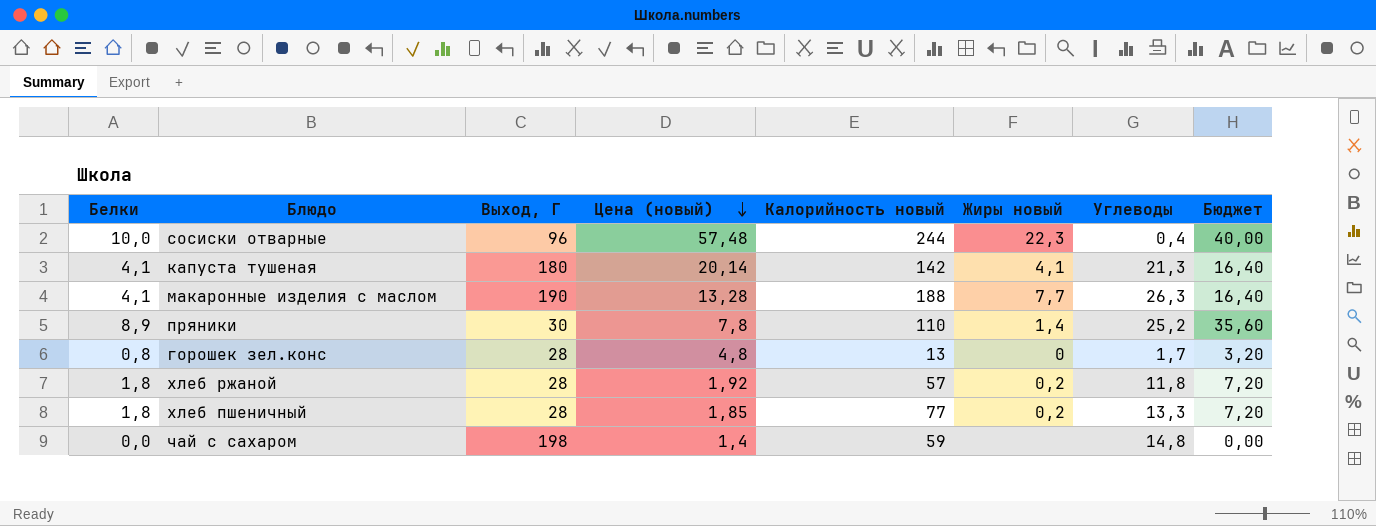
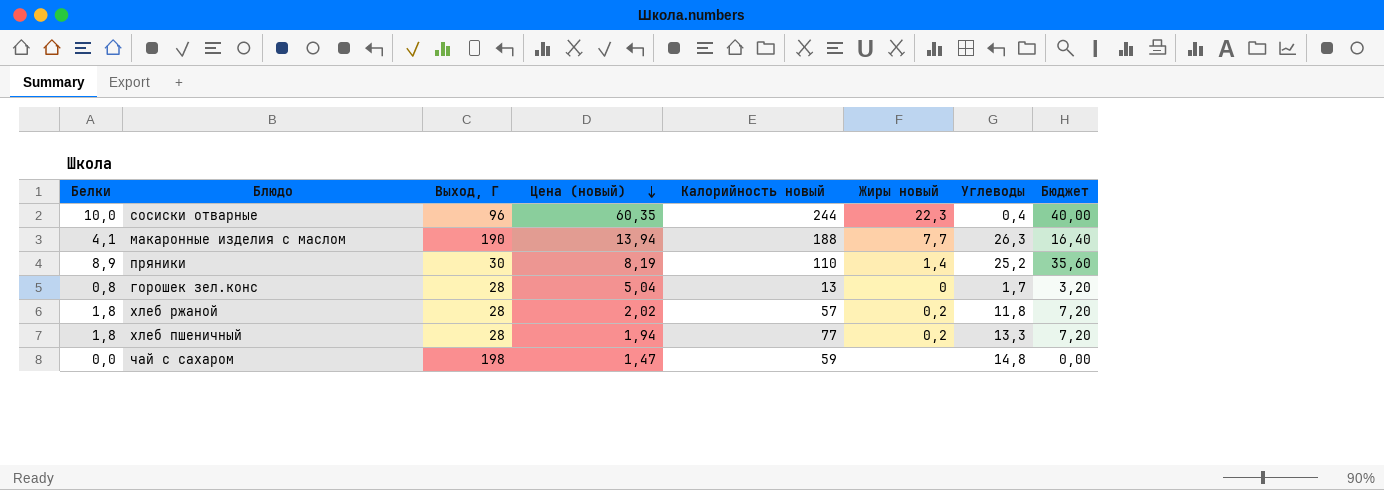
row капуста тушеная: 4,1 | 180 | 20,14 | 142 | 4,1 | 21,3 | 16,40 -> none
сосиски отварные | Цена (новый): 57,48 -> 60,35
макаронные изделия с маслом | Цена (новый): 13,28 -> 13,94
пряники | Цена (новый): 7,8 -> 8,19
горошек зел.конс | Цена (новый): 4,8 -> 5,04
хлеб ржаной | Цена (новый): 1,92 -> 2,02
хлеб пшеничный | Цена (новый): 1,85 -> 1,94
чай с сахаром | Цена (новый): 1,4 -> 1,47

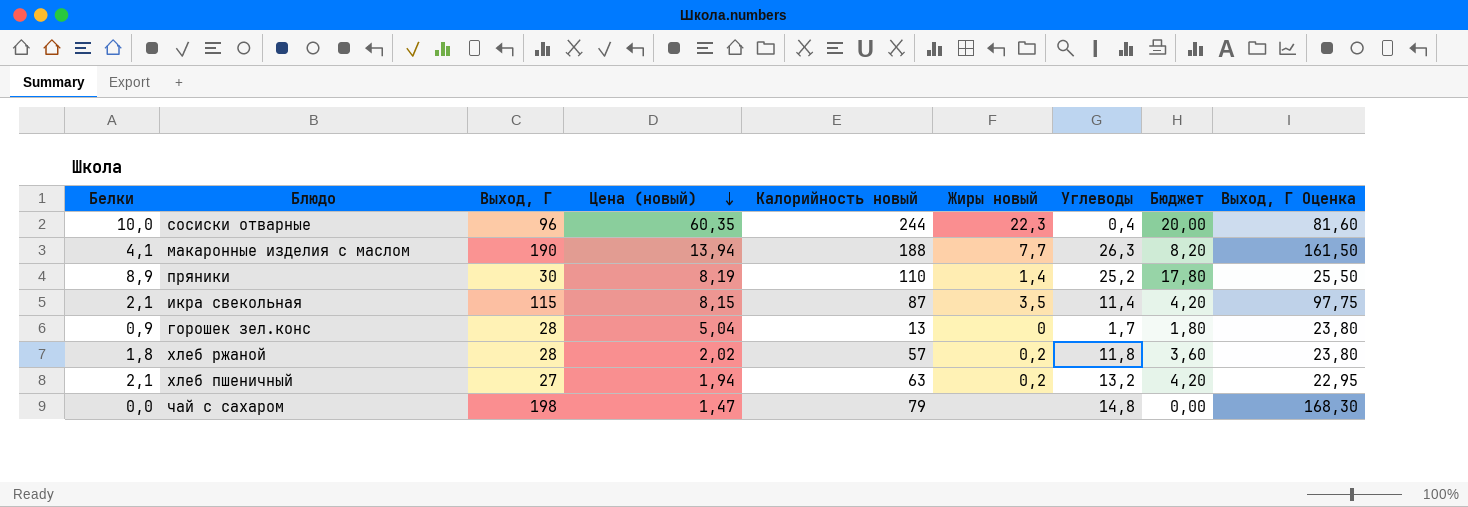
column Бюджет | formula: [Белки] * 4 -> [Белки] * 2
column Выход, Г Оценка | formula: none -> [Выход, Г] * 0,85
row икра свекольная: none -> 2,1 | 115 | 8,15 | 87 | 3,5 | 11,4 | 4,20 | 97,75
горошек зел.конс | Белки: 0,8 -> 0,9
хлеб пшеничный | Белки: 1,8 -> 2,1
хлеб пшеничный | Выход, Г: 28 -> 27
хлеб пшеничный | Калорийность новый: 77 -> 63
хлеб пшеничный | Углеводы: 13,3 -> 13,2
чай с сахаром | Калорийность новый: 59 -> 79

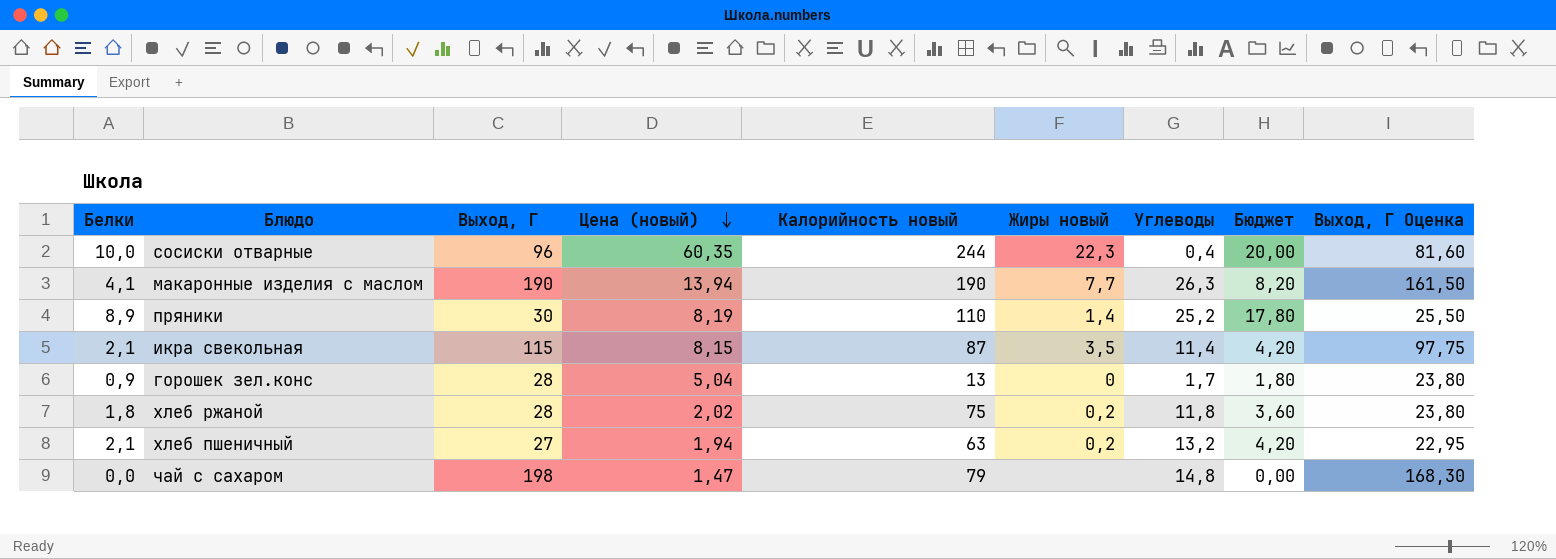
макаронные изделия с маслом | Калорийность новый: 188 -> 190
хлеб ржаной | Калорийность новый: 57 -> 75

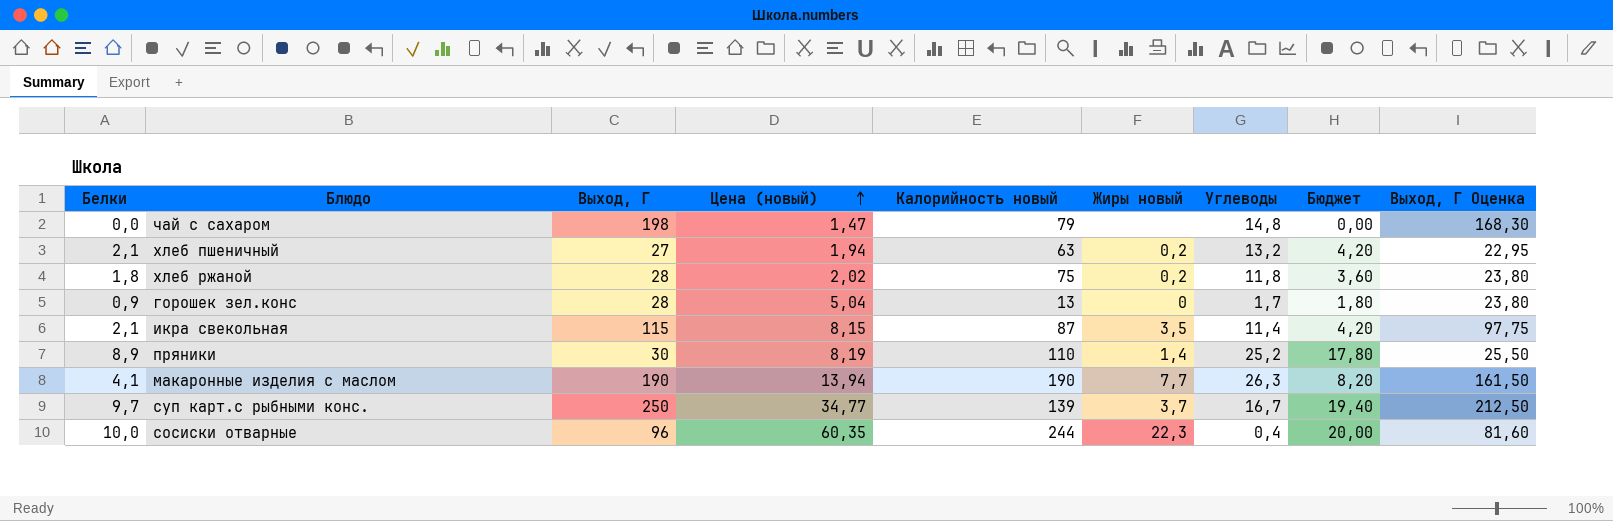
row order: Цена (новый) descending -> Цена (новый) ascending
row суп карт.с рыбными конс.: none -> 9,7 | 250 | 34,77 | 139 | 3,7 | 16,7 | 19,40 | 212,50

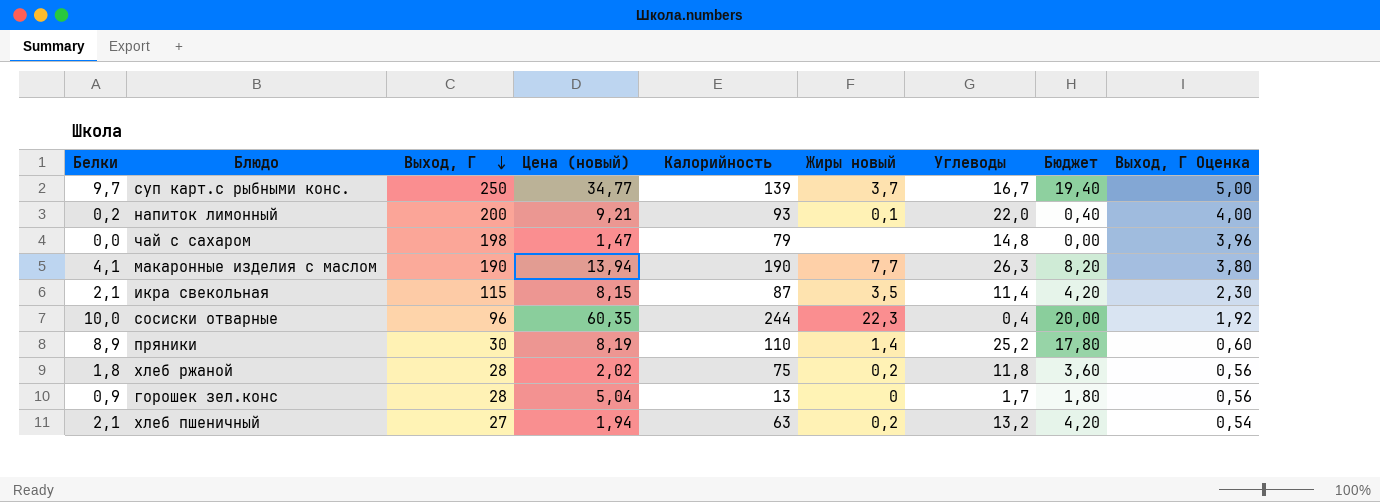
row order: Цена (новый) ascending -> Выход, Г descending
column name: Калорийность новый -> Калорийность
column Выход, Г Оценка | formula: [Выход, Г] * 0,85 -> [Выход, Г] * 0,02
row напиток лимонный: none -> 0,2 | 200 | 9,21 | 93 | 0,1 | 22,0 | 0,40 | 4,00

